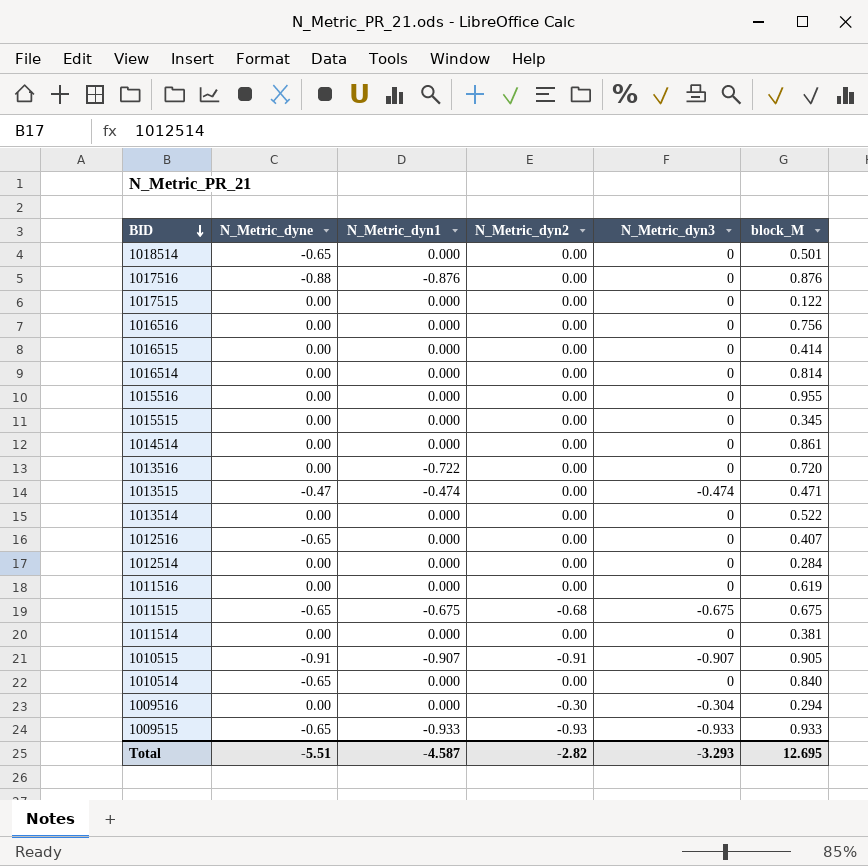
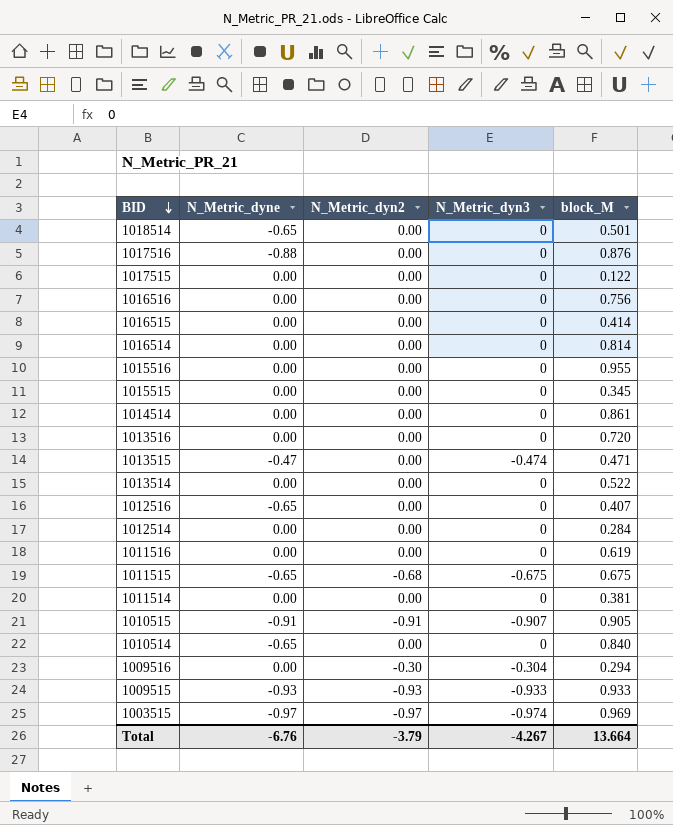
column N_Metric_dyn1 | position: 3 -> none
1009515 | N_Metric_dyne: -0.65 -> -0.93
row 1003515: none -> -0.97 | -0.97 | -0.974 | 0.969
Total | N_Metric_dyne: -5.51 -> -6.76
Total | N_Metric_dyn2: -2.82 -> -3.79
Total | N_Metric_dyn3: -3.293 -> -4.267
Total | block_M: 12.695 -> 13.664

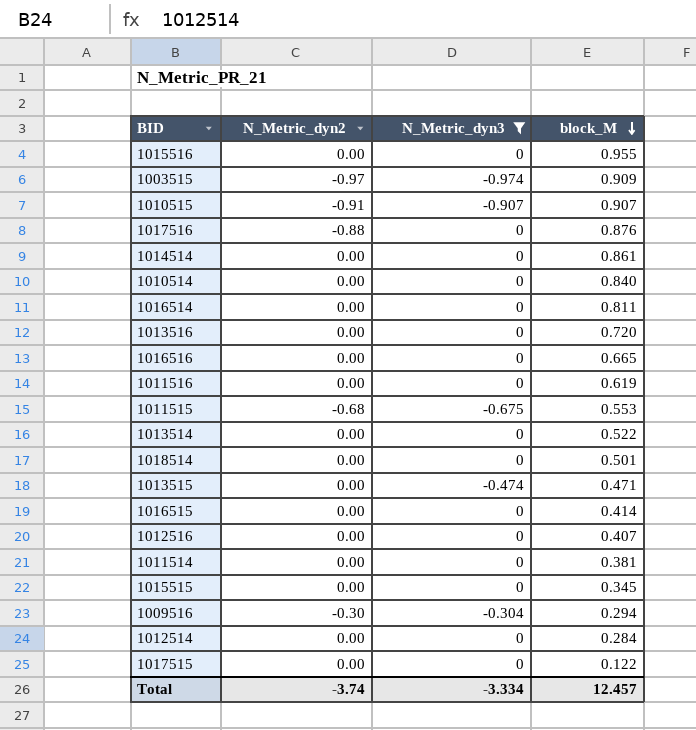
filter: none -> N_Metric_dyn3 != -0.933
row order: BID descending -> block_M descending
column N_Metric_dyne | position: 2 -> none
1003515 | block_M: 0.969 -> 0.909
1010515 | block_M: 0.905 -> 0.907
1017516 | N_Metric_dyn2: 0.00 -> -0.88
1016514 | block_M: 0.814 -> 0.811
1016516 | block_M: 0.756 -> 0.665
1011515 | block_M: 0.675 -> 0.553
Total | N_Metric_dyn2: -3.79 -> -3.74
Total | N_Metric_dyn3: -4.267 -> -3.334
Total | block_M: 13.664 -> 12.457

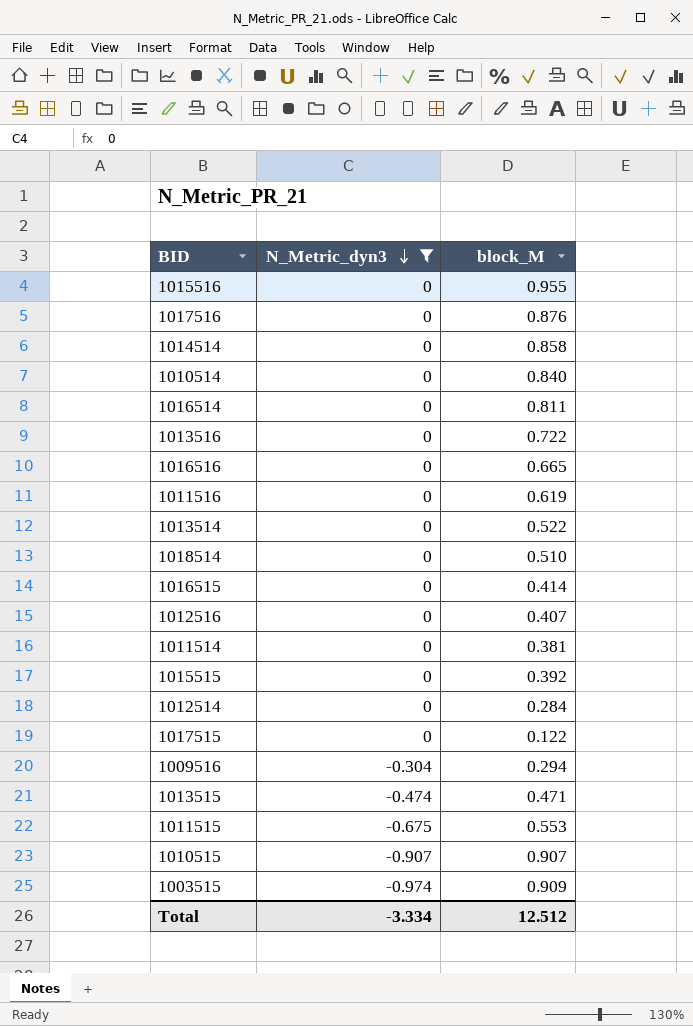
row order: block_M descending -> N_Metric_dyn3 descending
column N_Metric_dyn2 | position: 2 -> none
1014514 | block_M: 0.861 -> 0.858
1013516 | block_M: 0.720 -> 0.722
1018514 | block_M: 0.501 -> 0.510
1015515 | block_M: 0.345 -> 0.392
Total | block_M: 12.457 -> 12.512

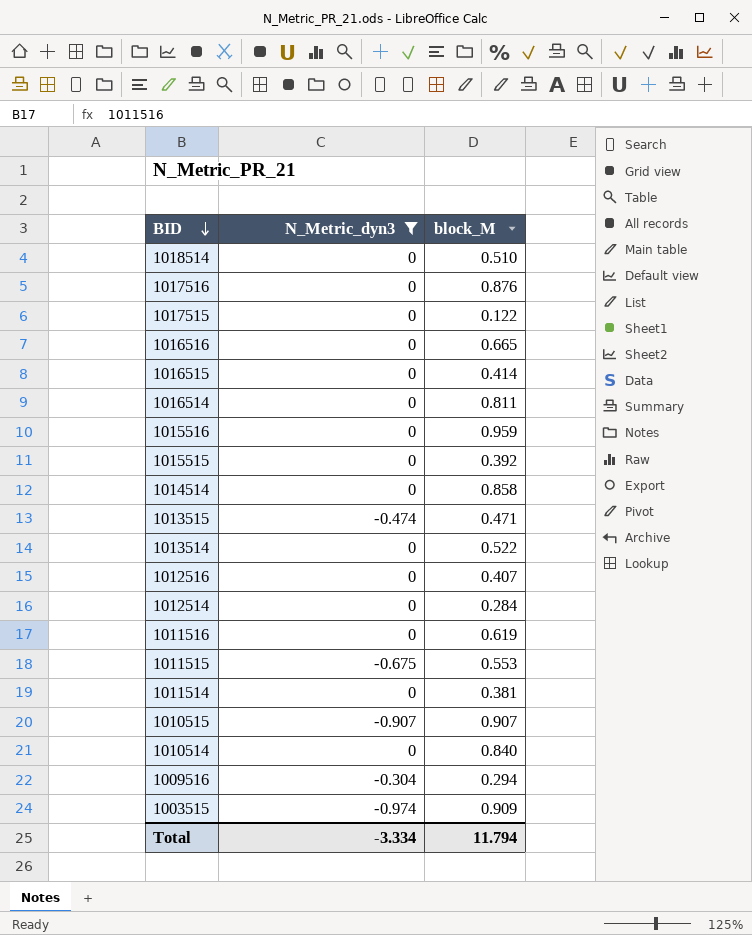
row order: N_Metric_dyn3 descending -> BID descending
row 1013516: 0 | 0.722 -> none
1015516 | block_M: 0.955 -> 0.959
Total | block_M: 12.512 -> 11.794

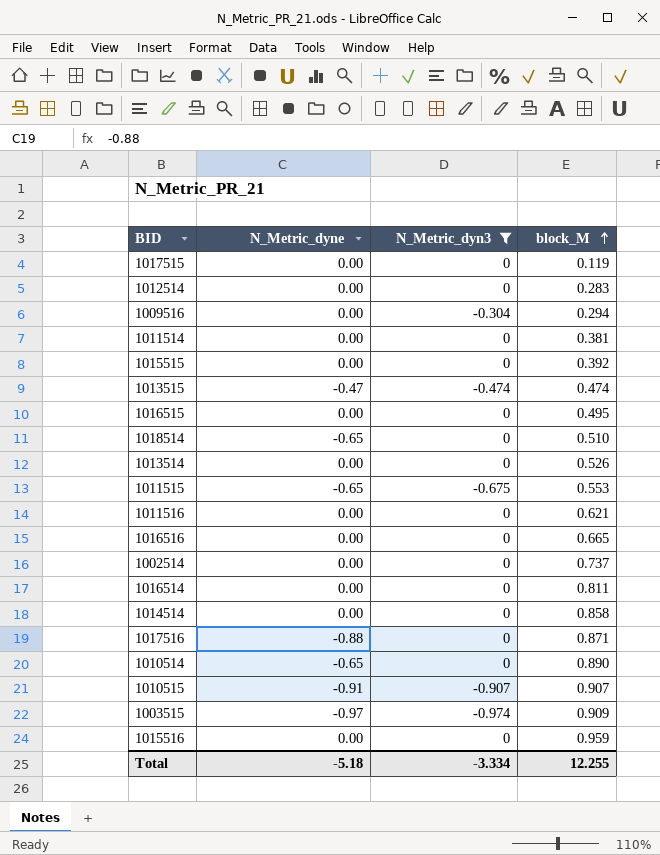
row order: BID descending -> block_M ascending
column N_Metric_dyne | position: none -> 2
row 1012516: 0 | 0.407 -> none
1017515 | block_M: 0.122 -> 0.119
1012514 | block_M: 0.284 -> 0.283
1013515 | block_M: 0.471 -> 0.474
1016515 | block_M: 0.414 -> 0.495
1013514 | block_M: 0.522 -> 0.526
1011516 | block_M: 0.619 -> 0.621
row 1002514: none -> 0.00 | 0 | 0.737
1017516 | block_M: 0.876 -> 0.871
1010514 | block_M: 0.840 -> 0.890
Total | block_M: 11.794 -> 12.255

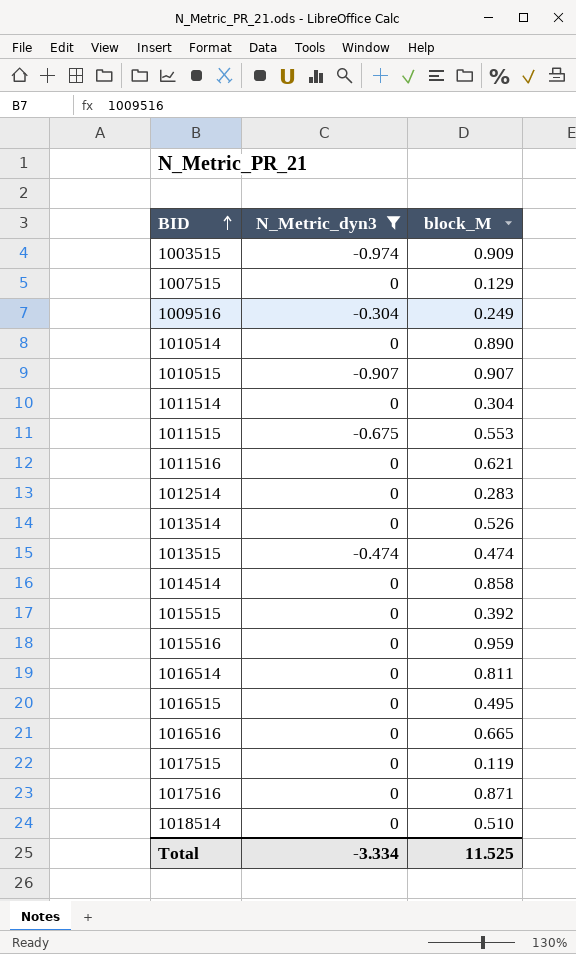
row order: block_M ascending -> BID ascending
column N_Metric_dyne | position: 2 -> none
row 1002514: 0.00 | 0 | 0.737 -> none
row 1007515: none -> 0 | 0.129
1009516 | block_M: 0.294 -> 0.249
1011514 | block_M: 0.381 -> 0.304
Total | block_M: 12.255 -> 11.525

